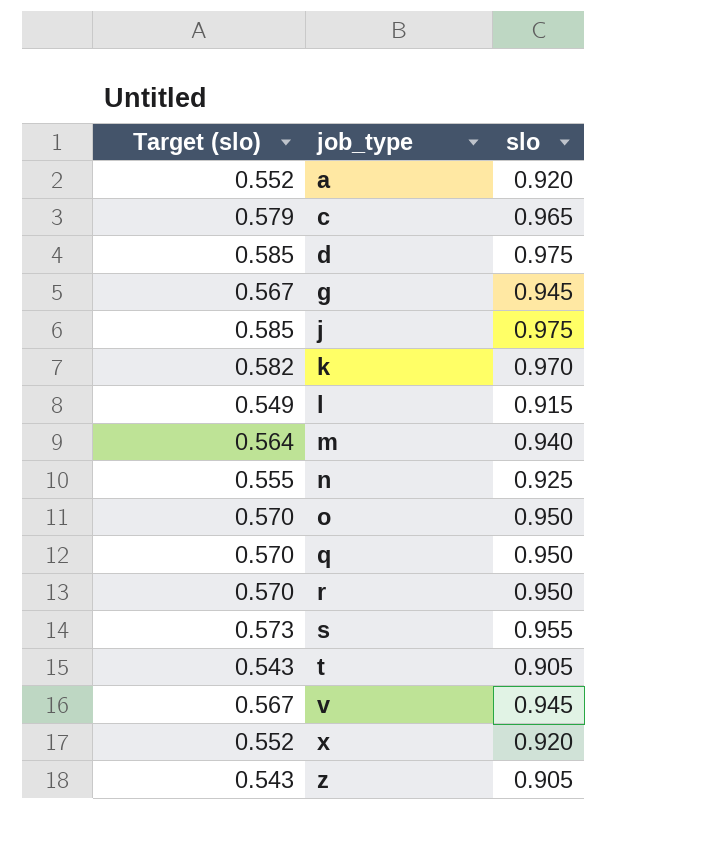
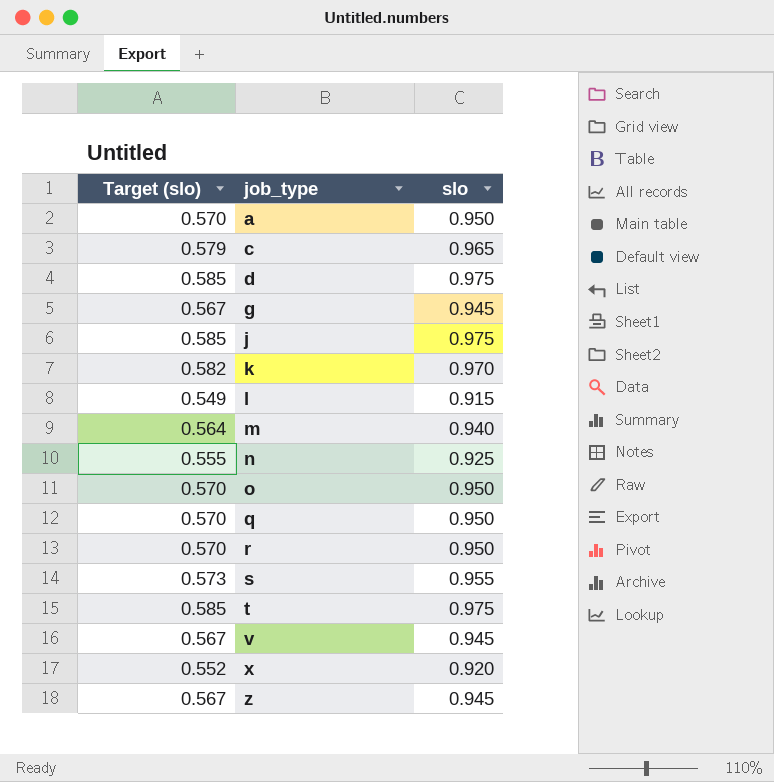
a | Target (slo): 0.552 -> 0.570
a | slo: 0.920 -> 0.950
t | Target (slo): 0.543 -> 0.585
t | slo: 0.905 -> 0.975
z | Target (slo): 0.543 -> 0.567
z | slo: 0.905 -> 0.945

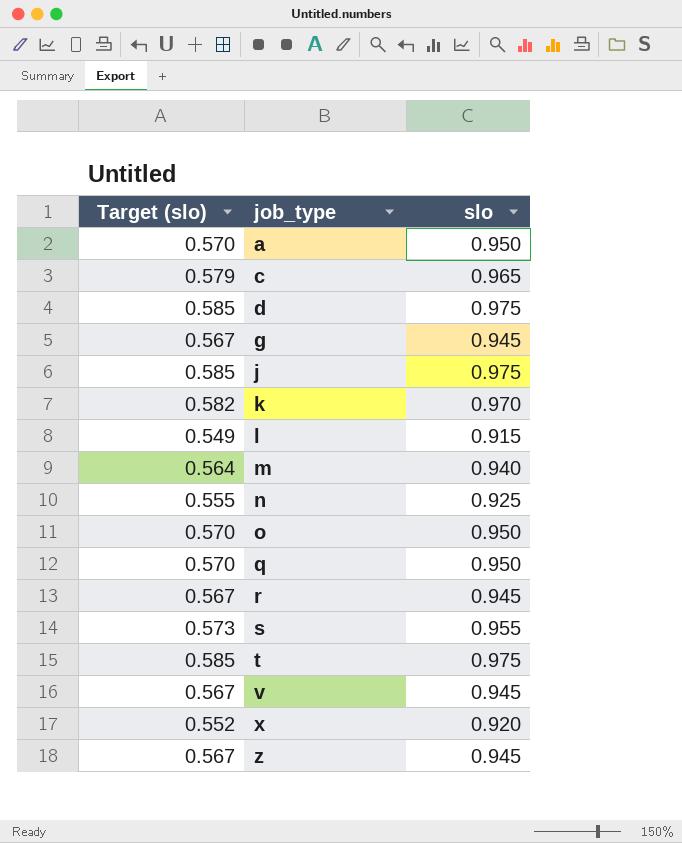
r | Target (slo): 0.570 -> 0.567
r | slo: 0.950 -> 0.945

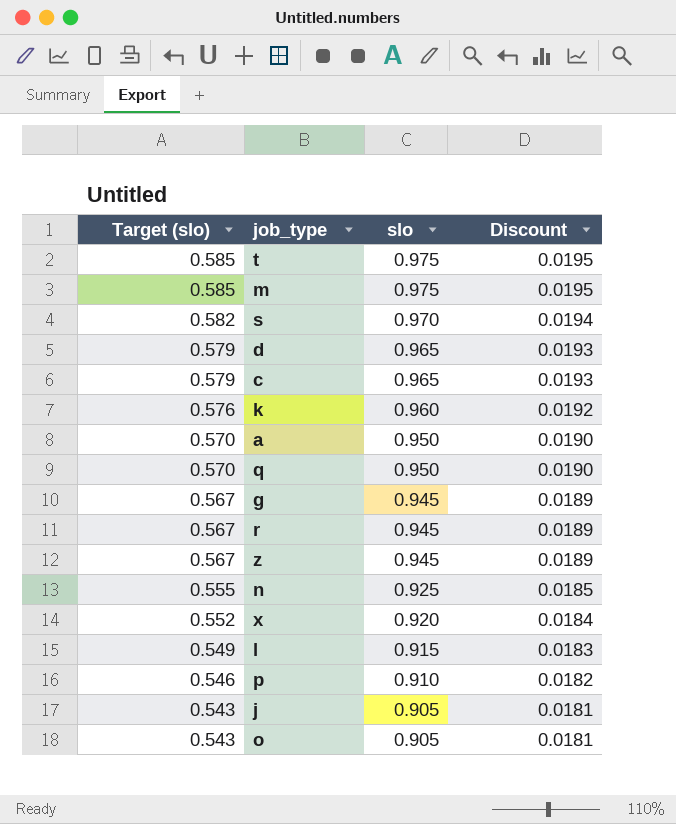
row order: job_type ascending -> Target (slo) descending
column Discount | formula: none -> [slo] * 0.02
row v: 0.567 | 0.945 -> none
m | Target (slo): 0.564 -> 0.585
m | slo: 0.940 -> 0.975
s | Target (slo): 0.573 -> 0.582
s | slo: 0.955 -> 0.970
d | Target (slo): 0.585 -> 0.579
d | slo: 0.975 -> 0.965
k | Target (slo): 0.582 -> 0.576
k | slo: 0.970 -> 0.960
row p: none -> 0.546 | 0.910 | 0.0182
j | Target (slo): 0.585 -> 0.543
j | slo: 0.975 -> 0.905
o | Target (slo): 0.570 -> 0.543
o | slo: 0.950 -> 0.905

